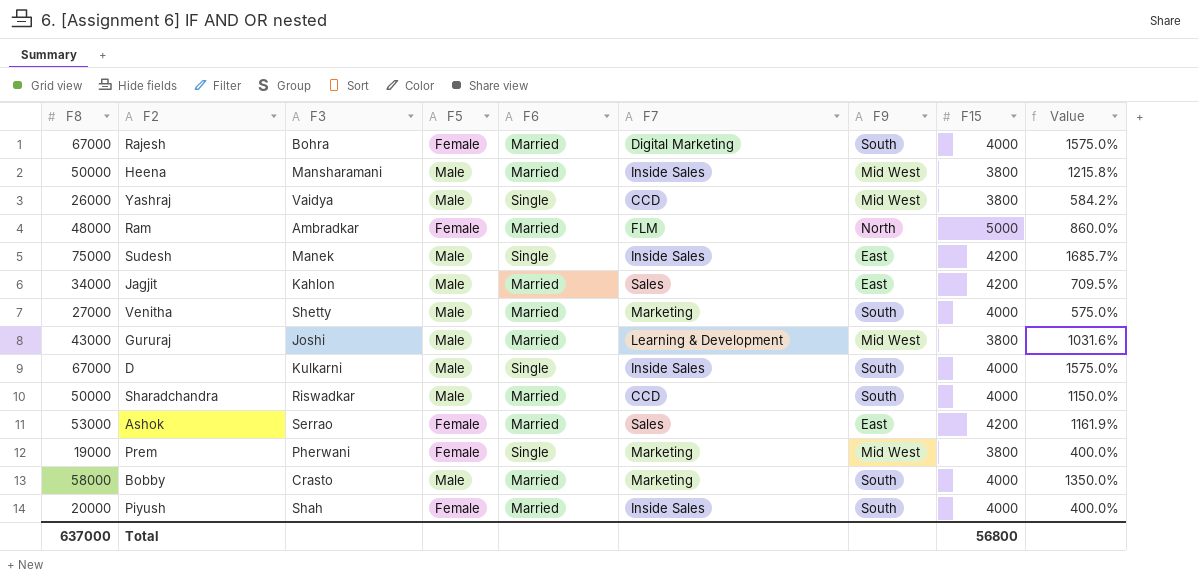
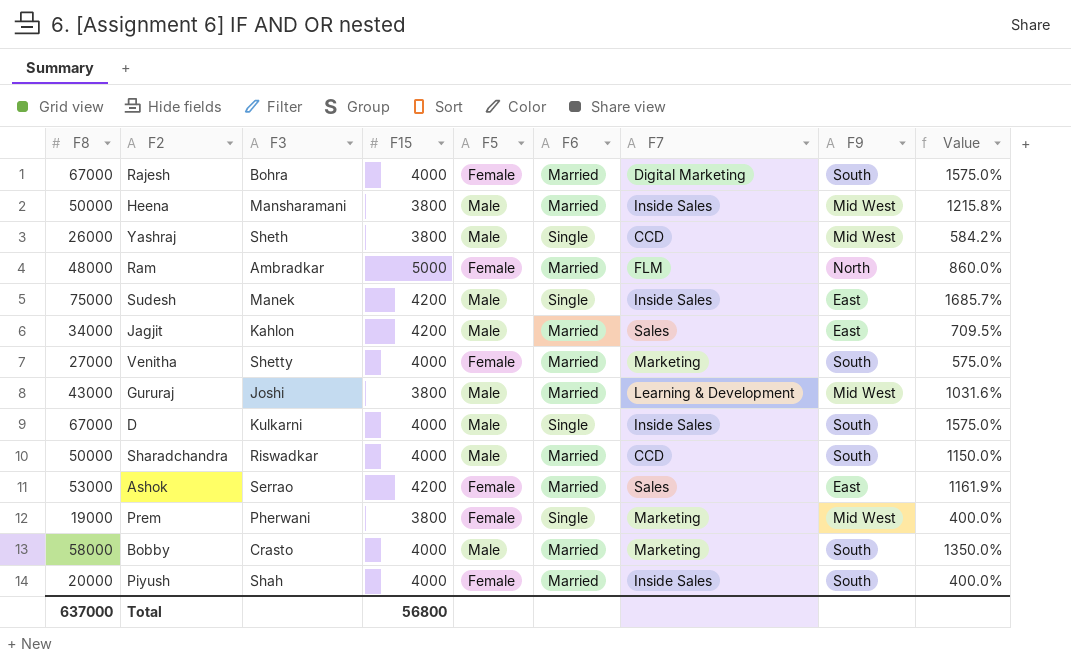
column F15 | position: 8 -> 4
Yashraj | F3: Vaidya -> Sheth
Venitha | F5: Male -> Female

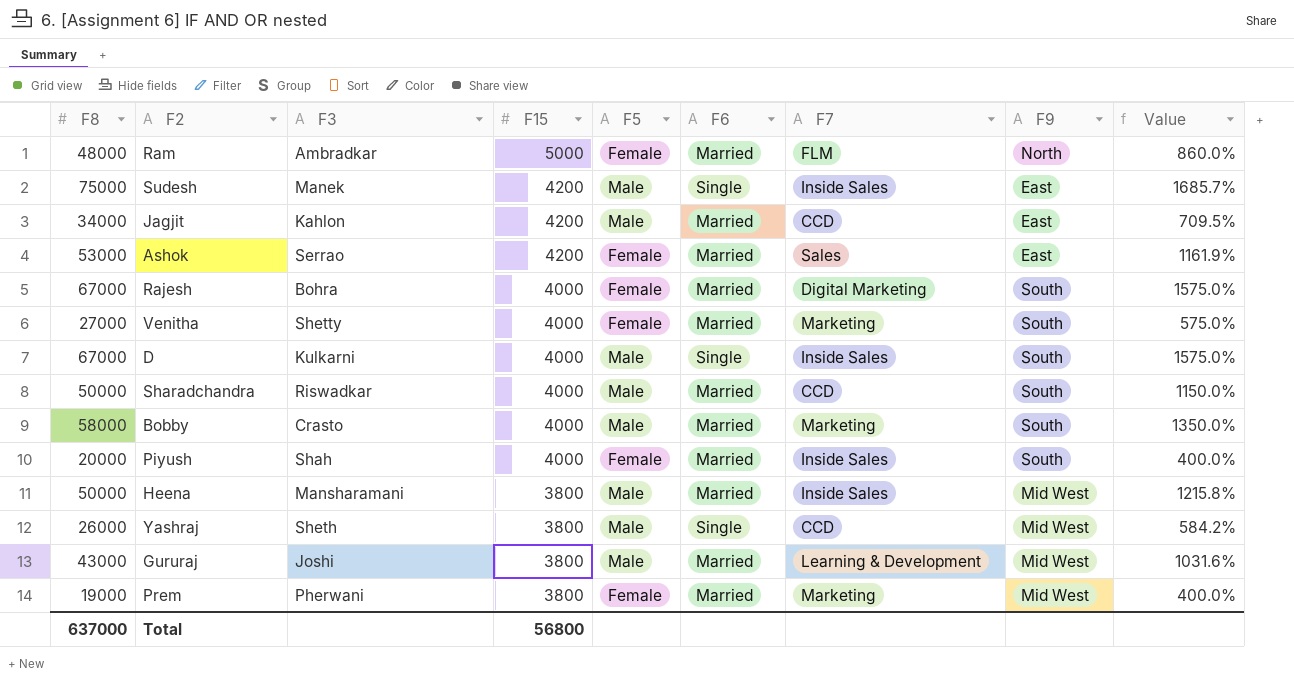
row order: none -> F15 descending
Jagjit | F7: Sales -> CCD
Prem | F6: Single -> Married

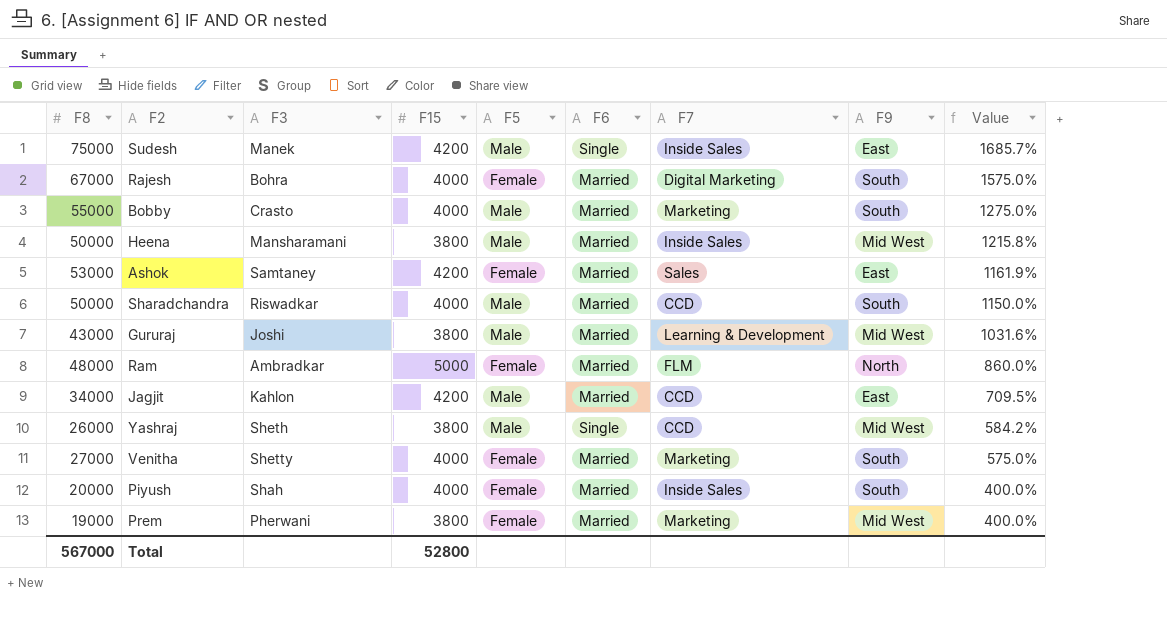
row order: F15 descending -> Value descending
row D: 67000 | Kulkarni | 4000 | Male | Single | Inside Sales | South | 1575.0% -> none
Bobby | F8: 58000 -> 55000
Bobby | Value: 1350.0% -> 1275.0%
Ashok | F3: Serrao -> Samtaney
Total | F8: 637000 -> 567000
Total | F15: 56800 -> 52800

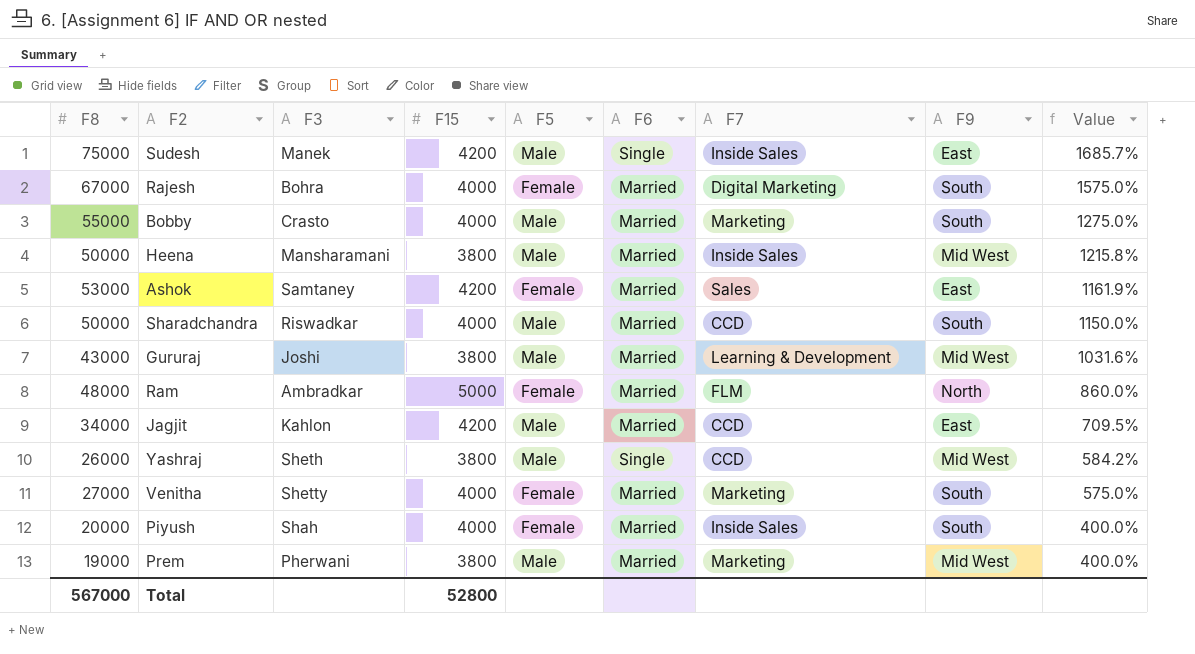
Prem | F5: Female -> Male

